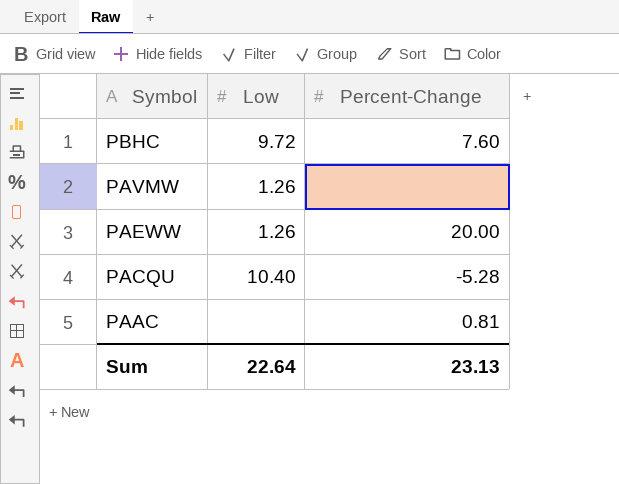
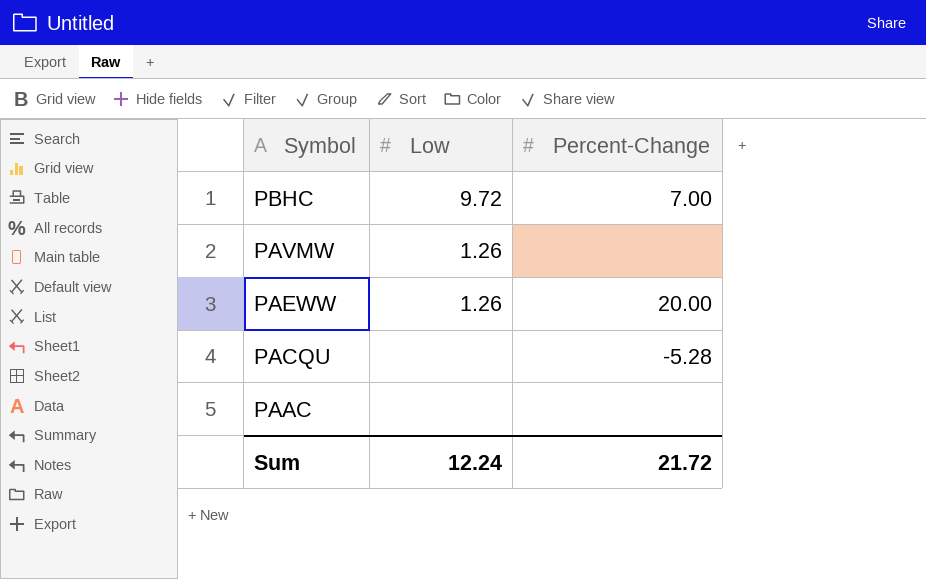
PBHC | Percent-Change: 7.60 -> 7.00
PACQU | Low: 10.40 -> none
PAAC | Percent-Change: 0.81 -> none
Sum | Low: 22.64 -> 12.24
Sum | Percent-Change: 23.13 -> 21.72

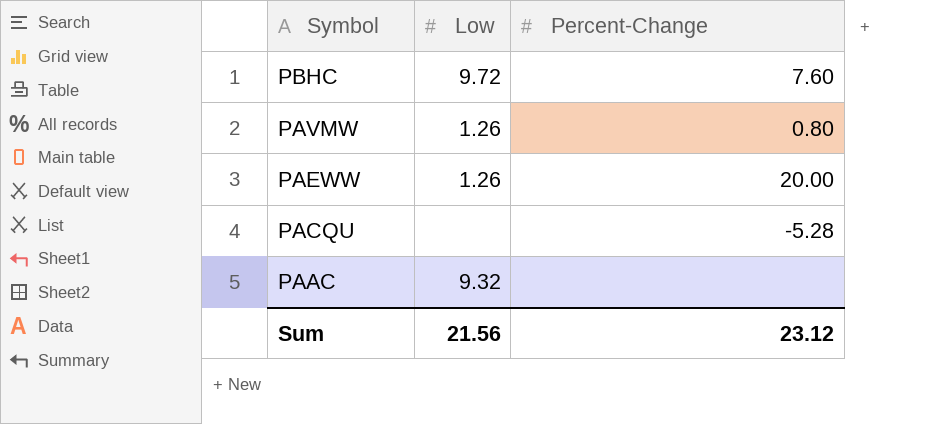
PBHC | Percent-Change: 7.00 -> 7.60
PAVMW | Percent-Change: none -> 0.80
PAAC | Low: none -> 9.32
Sum | Low: 12.24 -> 21.56
Sum | Percent-Change: 21.72 -> 23.12

